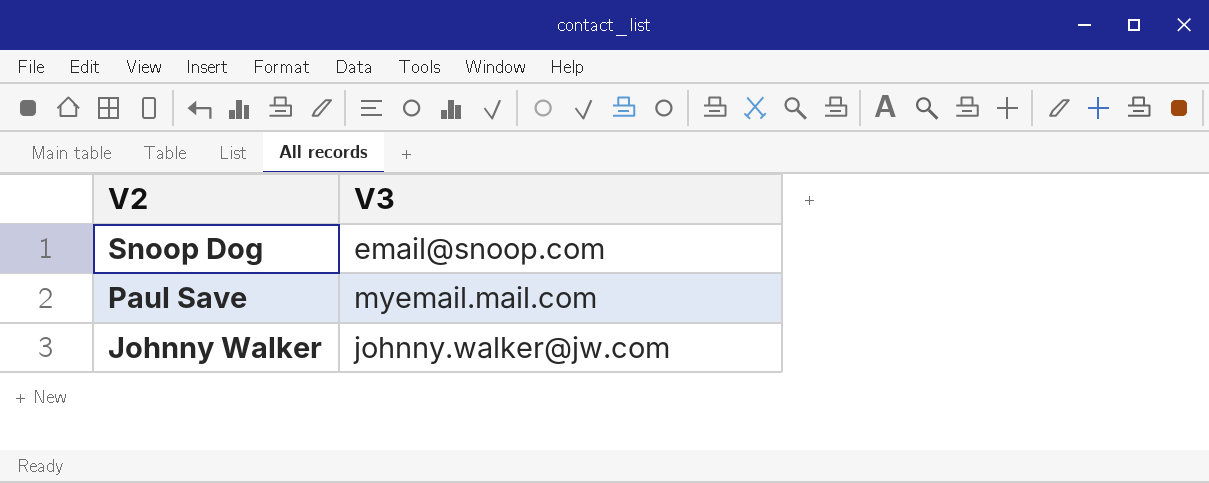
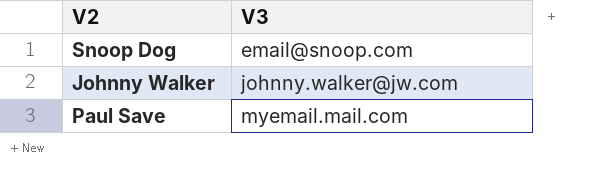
row order: V2 descending -> V3 ascending

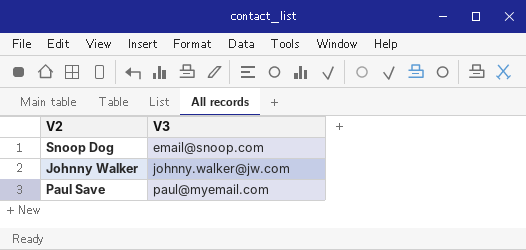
Paul Save | V3: myemail.mail.com -> paul@myemail.com

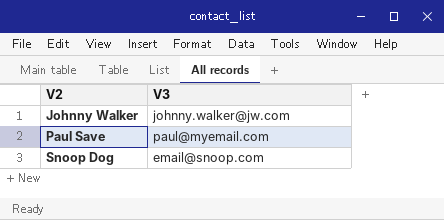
row order: V3 ascending -> V2 ascending

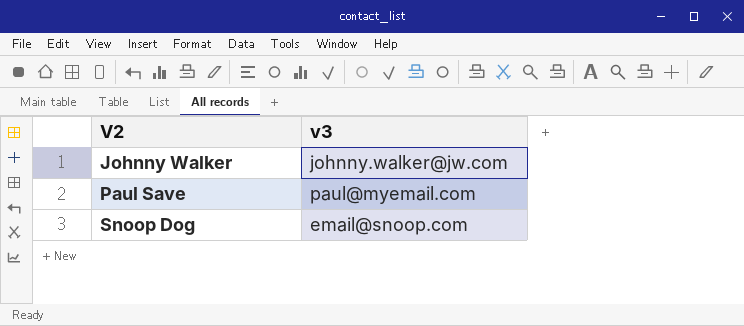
column name: V3 -> v3

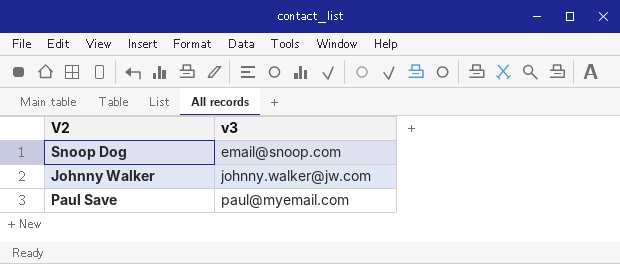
row order: V2 ascending -> v3 ascending

